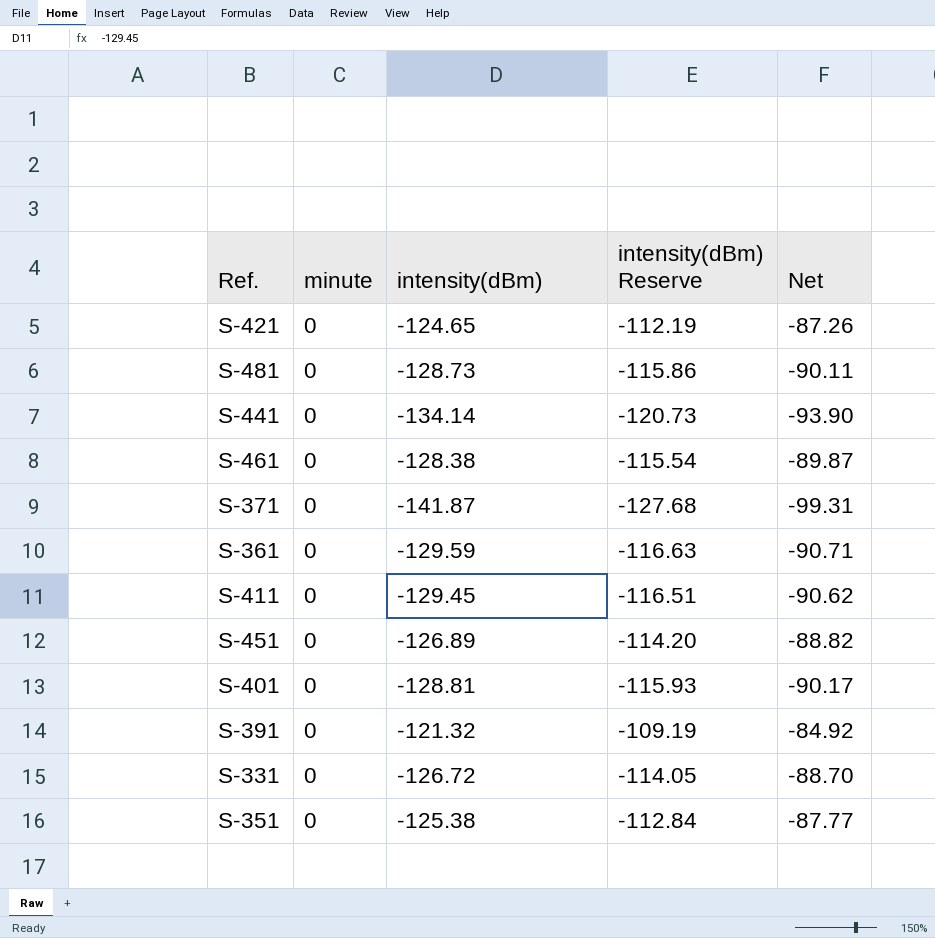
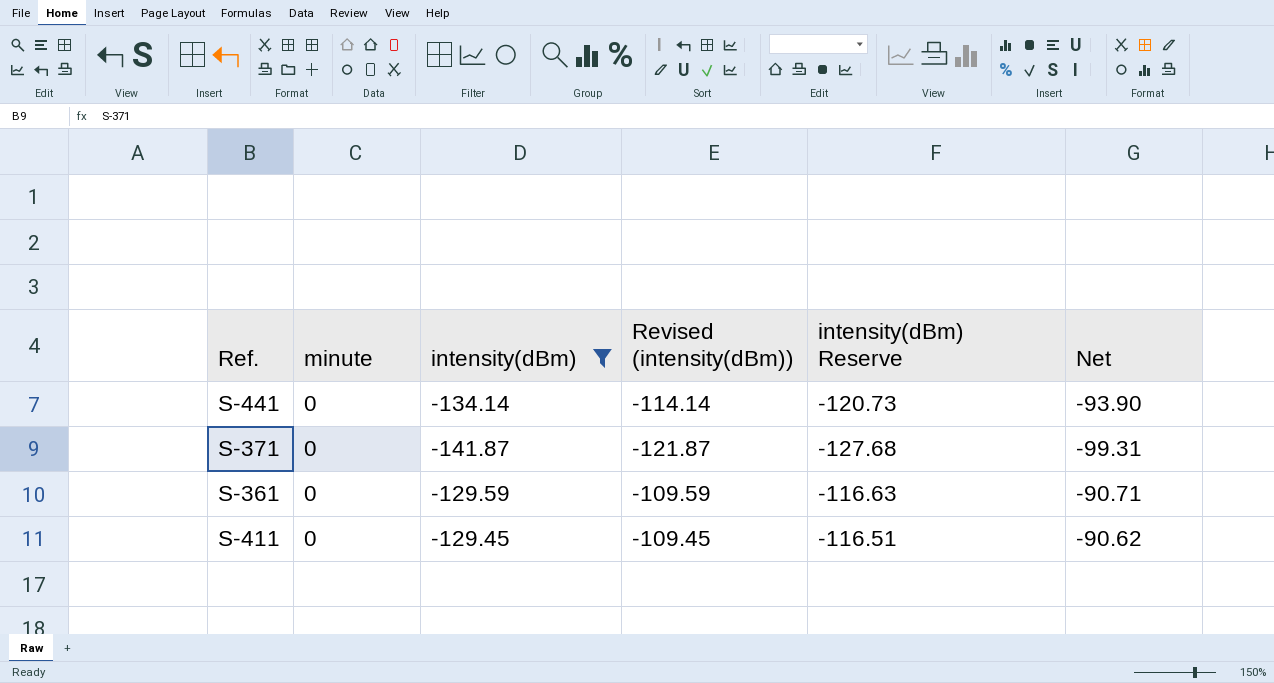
filter: none -> intensity(dBm) <= -129.45
column Revised (intensity(dBm)) | formula: none -> [intensity(dBm)] + 20

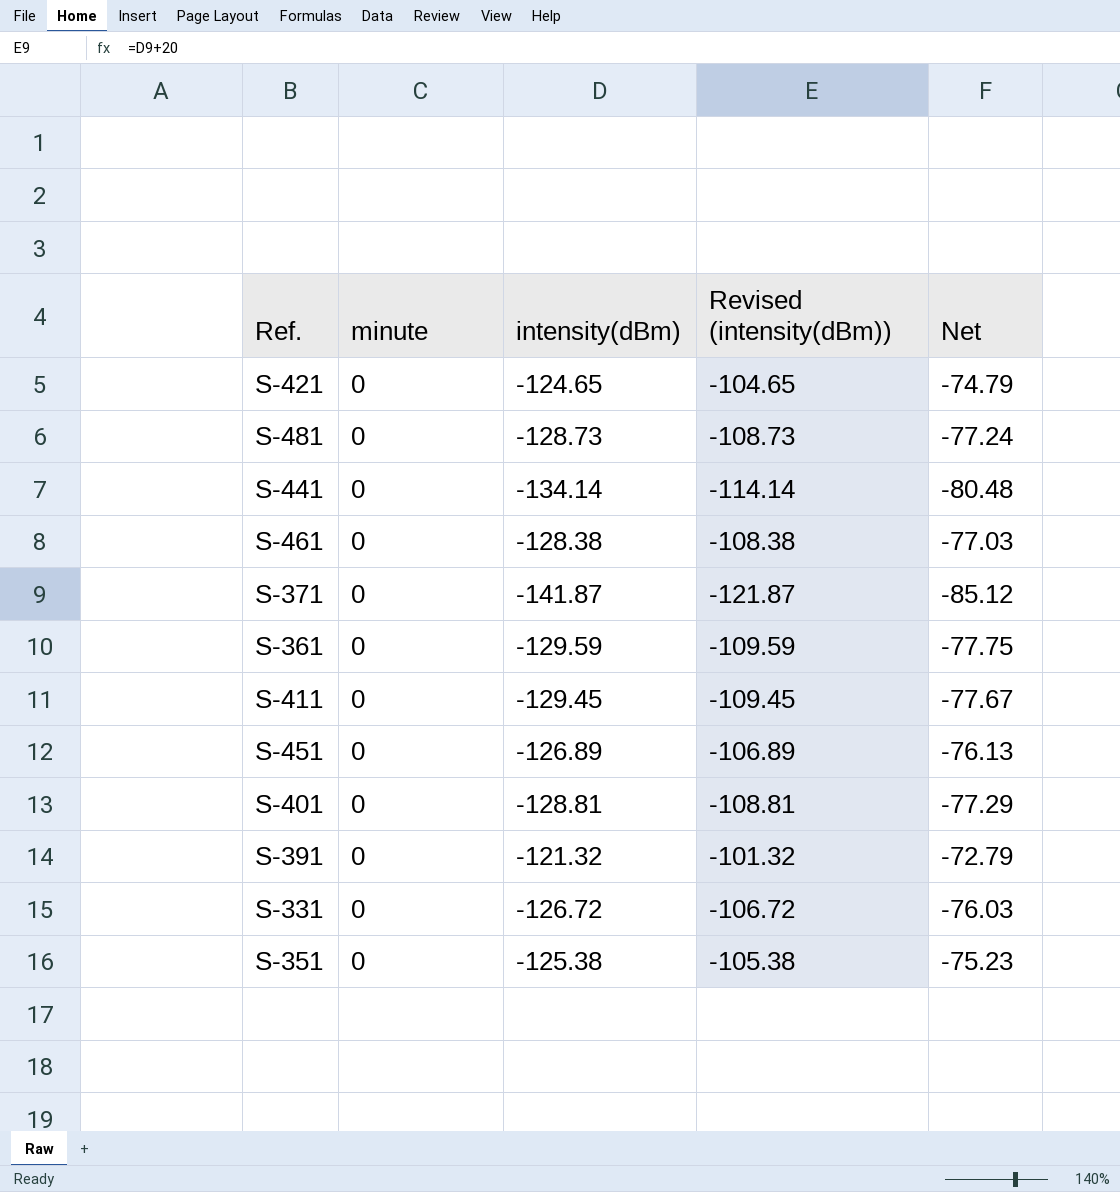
filter: intensity(dBm) <= -129.45 -> none
column intensity(dBm) Reserve | formula: [intensity(dBm)] * 0.9 -> none
column Net | formula: [intensity(dBm)] * 0.7 -> [intensity(dBm)] * 0.6

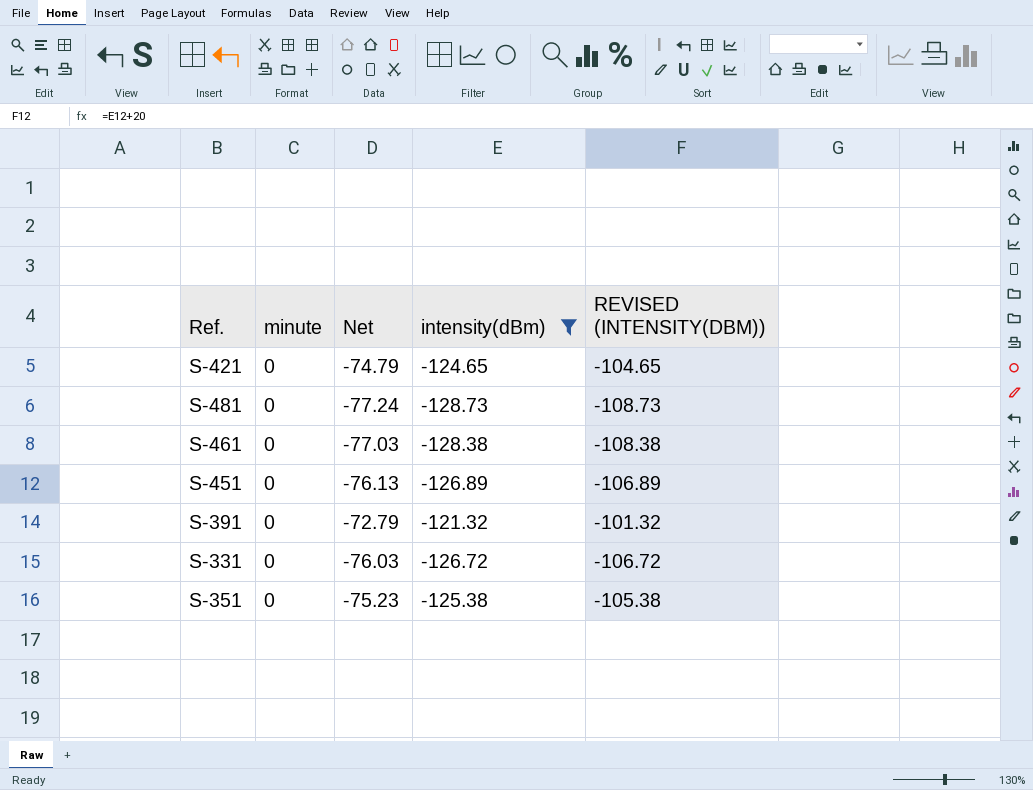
filter: none -> intensity(dBm) >= -128.73
column Net | position: 5 -> 3
column name: Revised (intensity(dBm)) -> REVISED (INTENSITY(DBM))

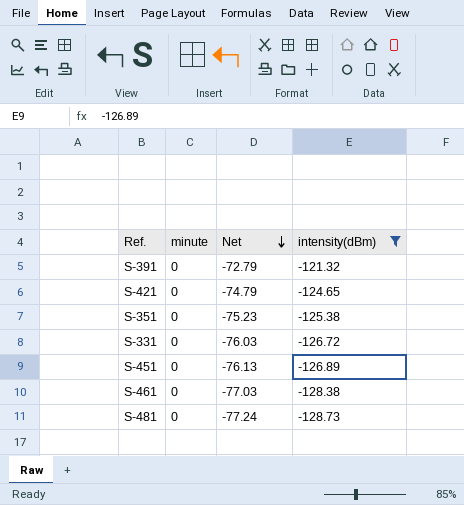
row order: none -> Net descending
column REVISED (INTENSITY(DBM)) | formula: [intensity(dBm)] + 20 -> none

